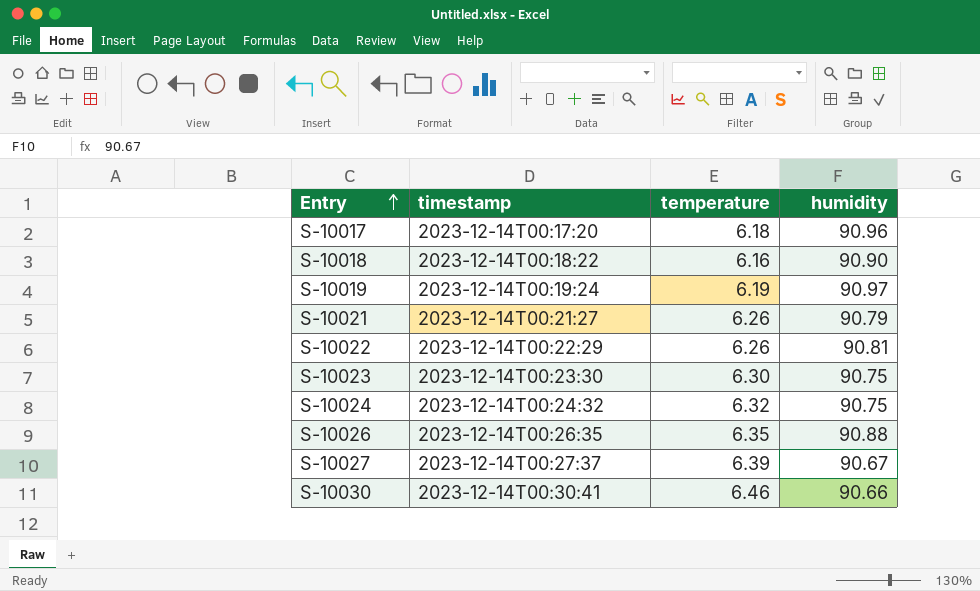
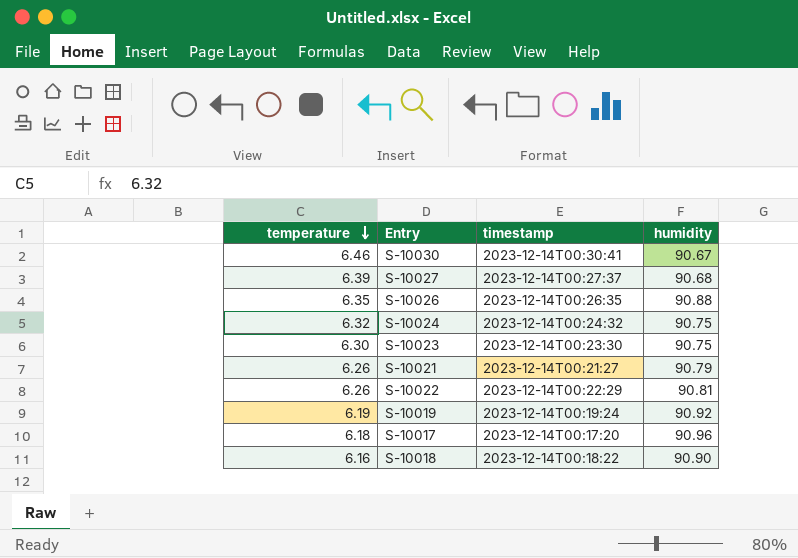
row order: Entry ascending -> temperature descending
column temperature | position: 3 -> 1
S-10030 | humidity: 90.66 -> 90.67
S-10027 | humidity: 90.67 -> 90.68
S-10019 | humidity: 90.97 -> 90.92

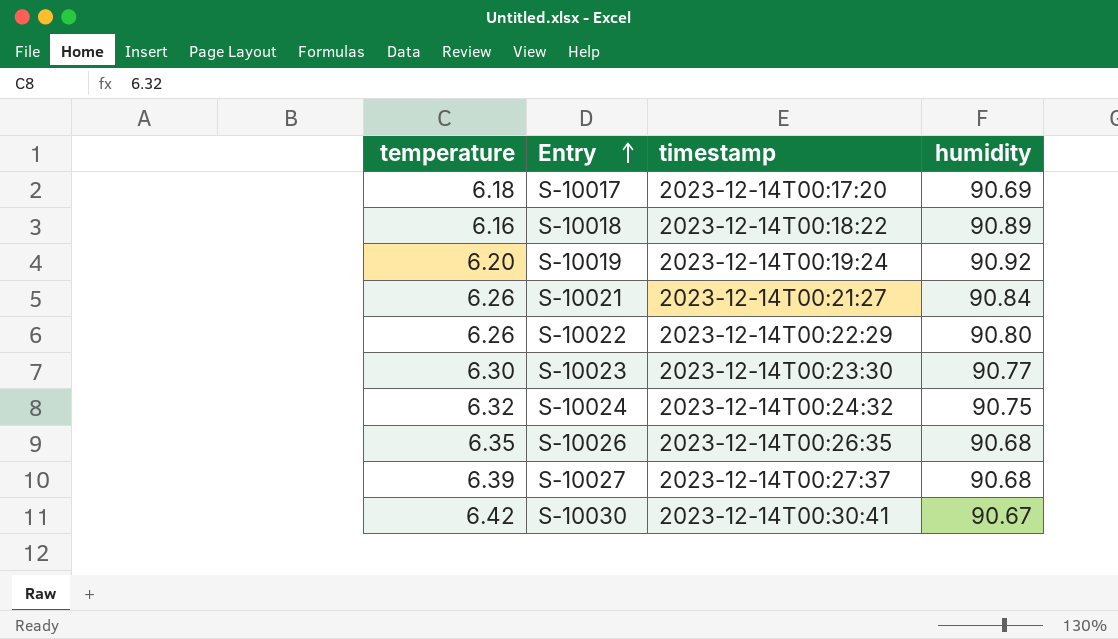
row order: temperature descending -> Entry ascending
S-10017 | humidity: 90.96 -> 90.69
S-10018 | humidity: 90.90 -> 90.89
S-10019 | temperature: 6.19 -> 6.20
S-10021 | humidity: 90.79 -> 90.84
S-10022 | humidity: 90.81 -> 90.80
S-10023 | humidity: 90.75 -> 90.77
S-10026 | humidity: 90.88 -> 90.68
S-10030 | temperature: 6.46 -> 6.42

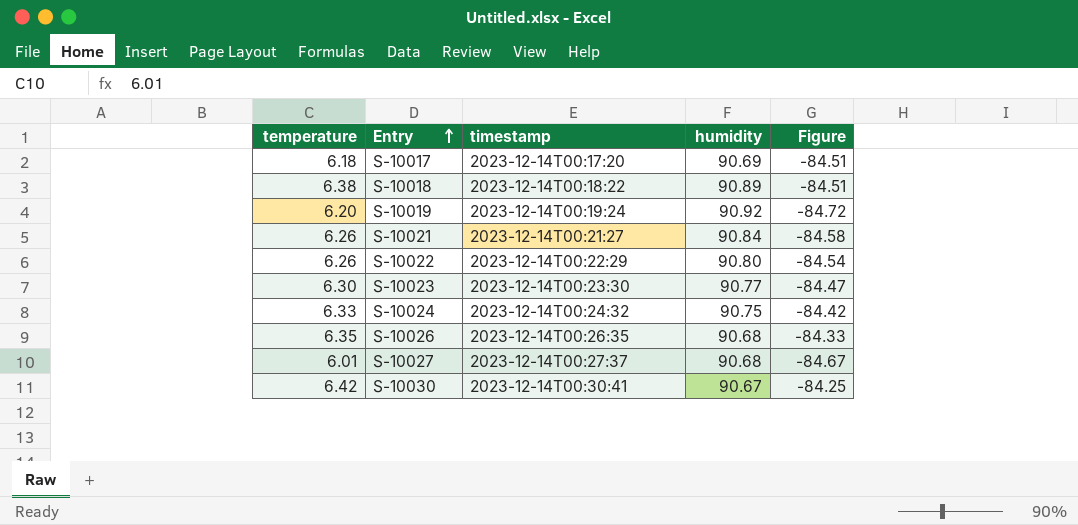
column Figure | formula: none -> [temperature] - [humidity]
S-10018 | temperature: 6.16 -> 6.38
S-10024 | temperature: 6.32 -> 6.33
S-10027 | temperature: 6.39 -> 6.01

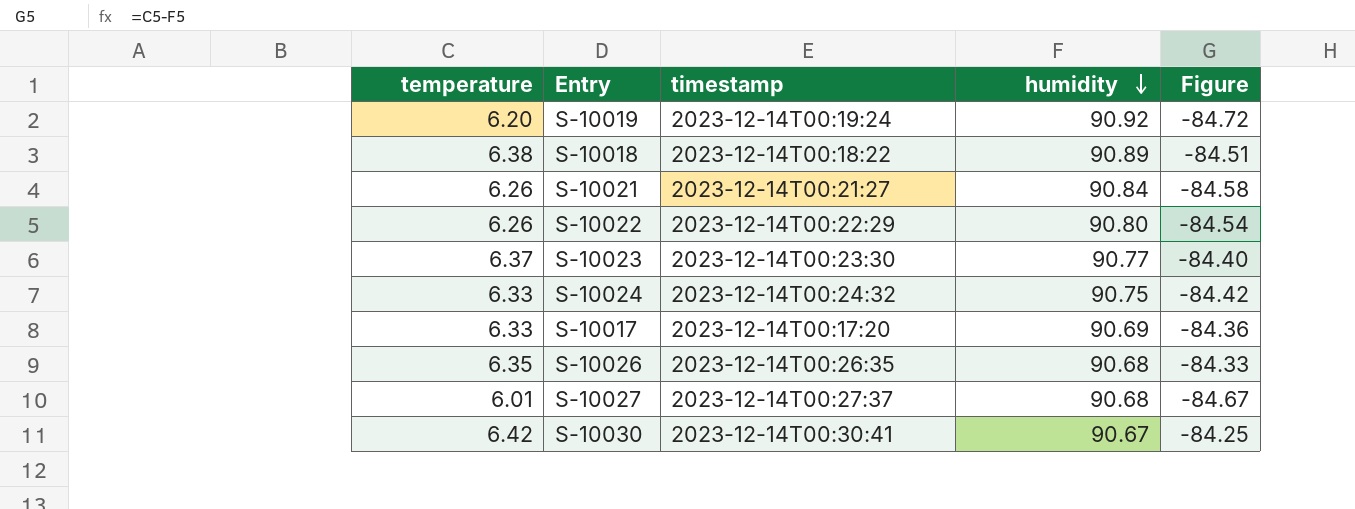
row order: Entry ascending -> humidity descending
S-10023 | temperature: 6.30 -> 6.37
S-10023 | Figure: -84.47 -> -84.40
S-10017 | temperature: 6.18 -> 6.33
S-10017 | Figure: -84.51 -> -84.36

